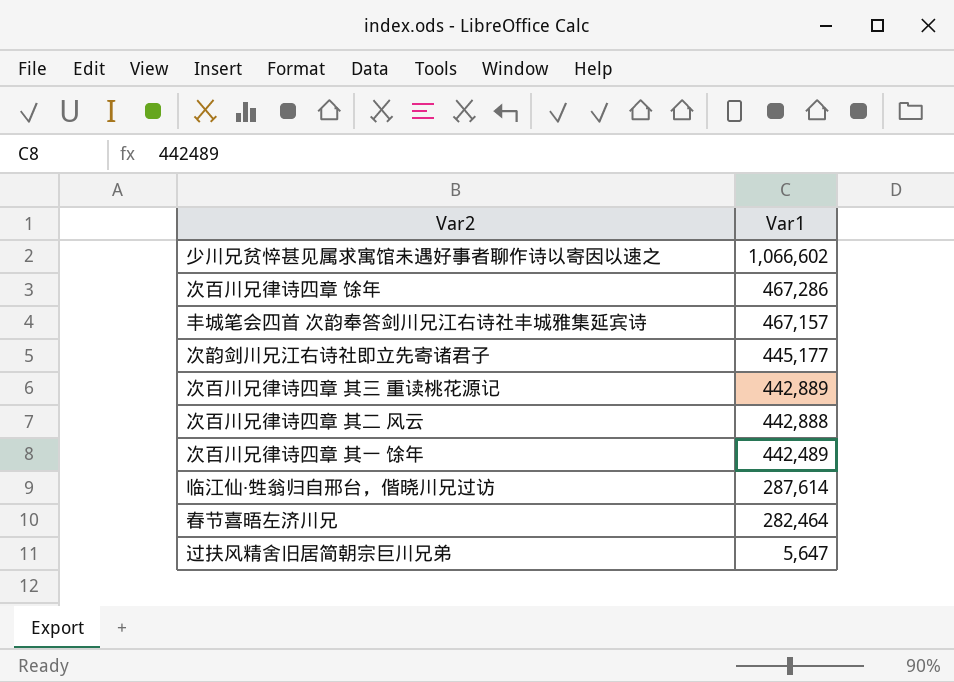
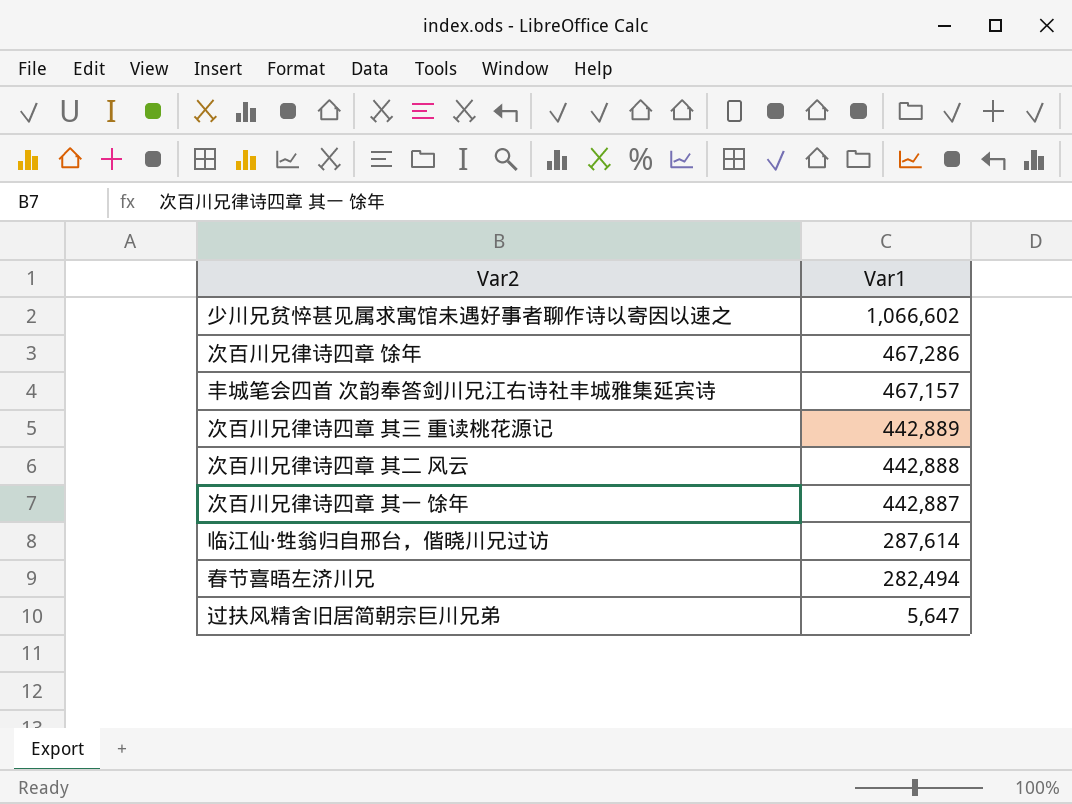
row 次韵剑川兄江右诗社即立先寄诸君子: 445,177 -> none
次百川兄律诗四章 其一 馀年 | Var1: 442,489 -> 442,887
春节喜晤左济川兄 | Var1: 282,464 -> 282,494

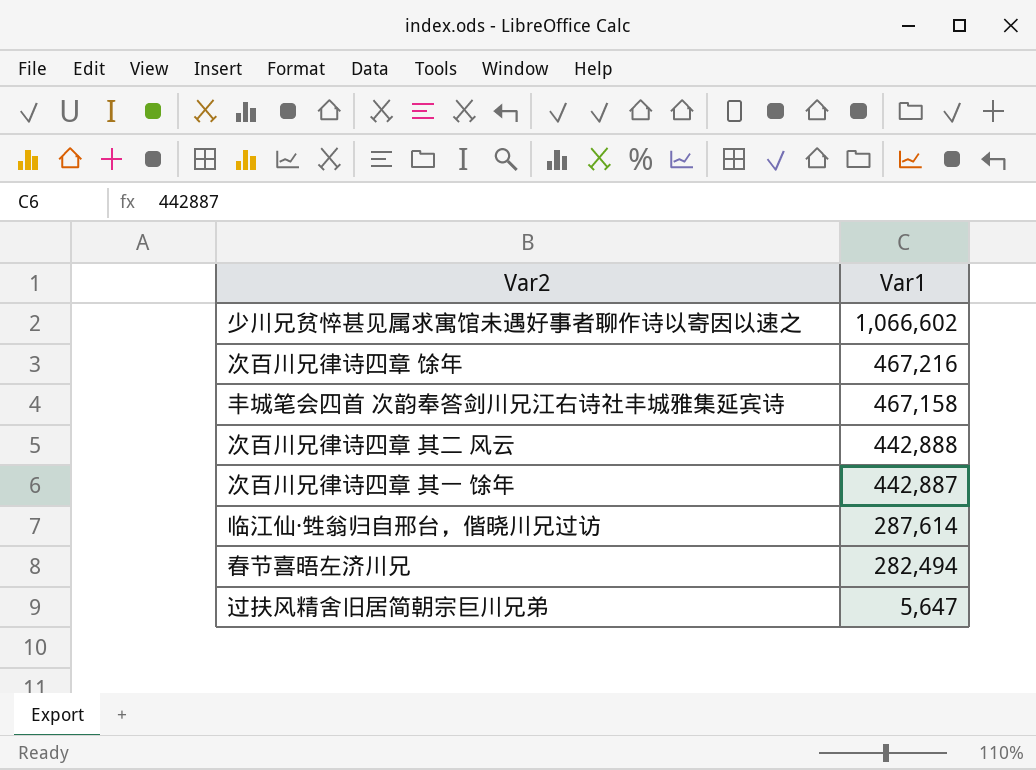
row 次百川兄律诗四章 其三 重读桃花源记: 442,889 -> none
次百川兄律诗四章 馀年 | Var1: 467,286 -> 467,216
丰城笔会四首 次韵奉答剑川兄江右诗社丰城雅集延宾诗 | Var1: 467,157 -> 467,158

